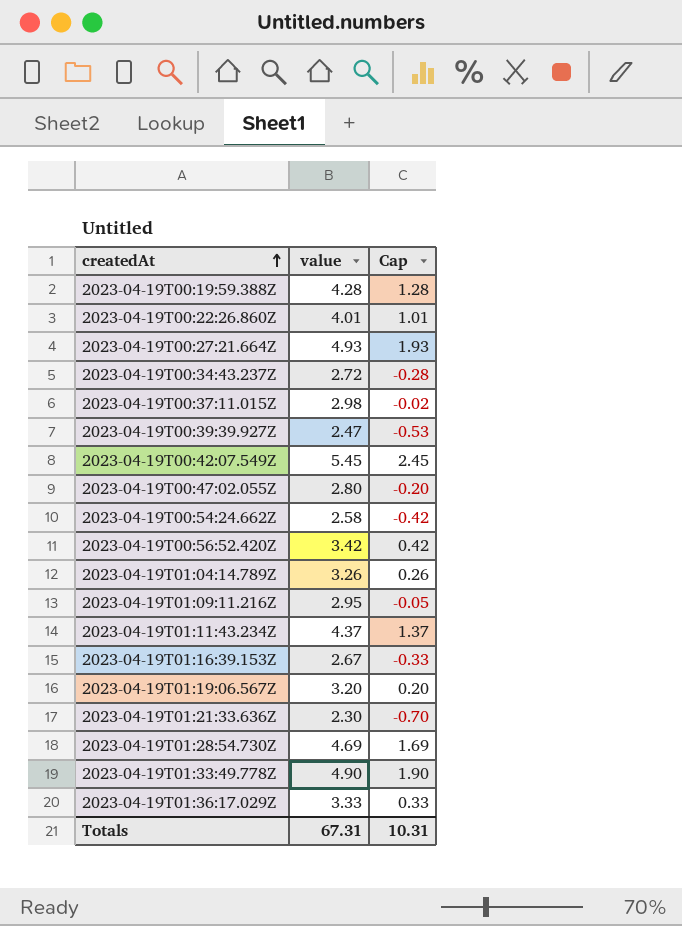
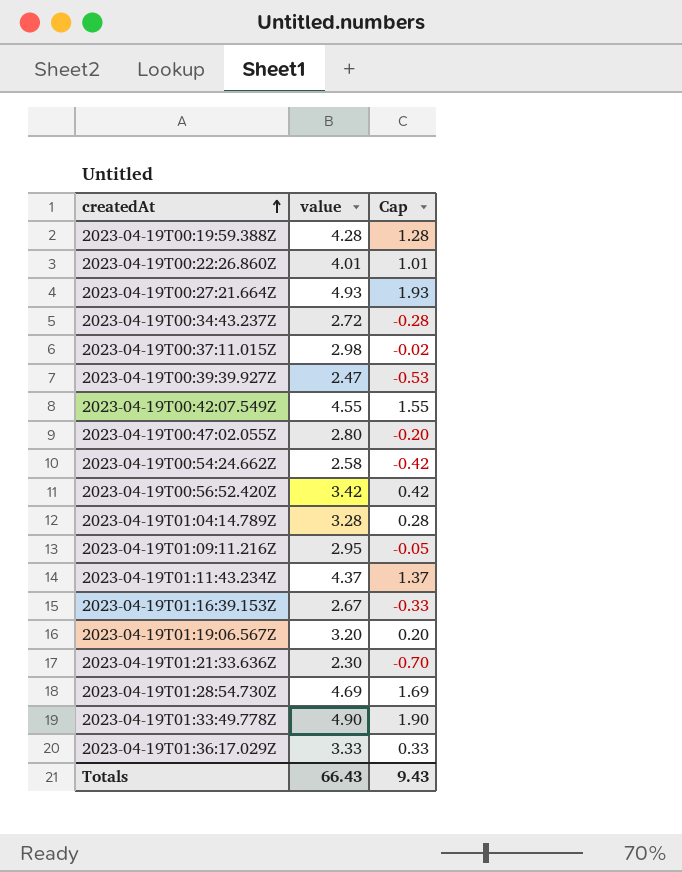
2023-04-19T00:42:07.549Z | value: 5.45 -> 4.55
2023-04-19T00:42:07.549Z | Cap: 2.45 -> 1.55
2023-04-19T01:04:14.789Z | value: 3.26 -> 3.28
2023-04-19T01:04:14.789Z | Cap: 0.26 -> 0.28
Totals | value: 67.31 -> 66.43
Totals | Cap: 10.31 -> 9.43

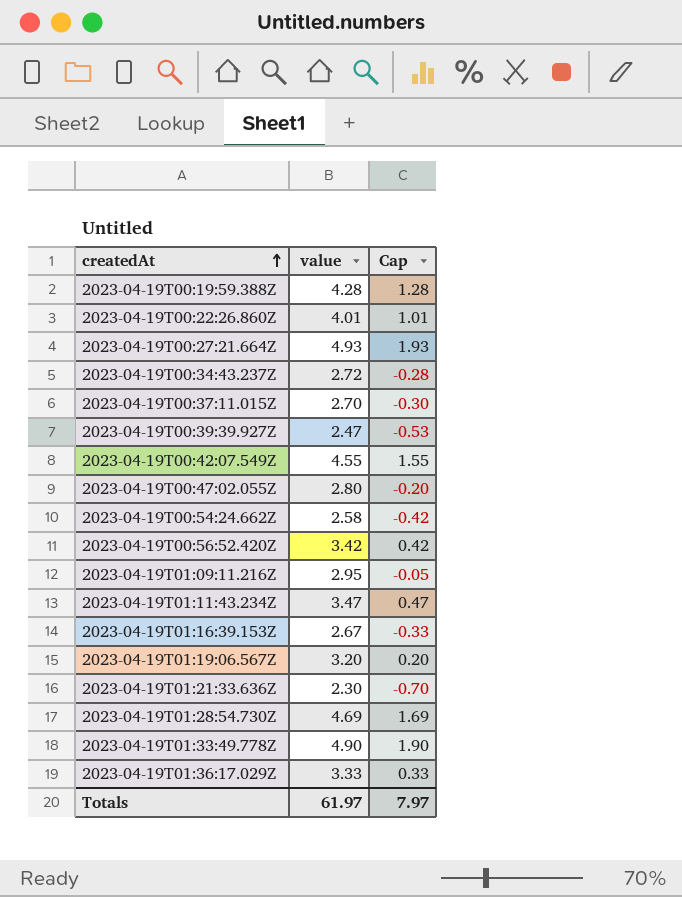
row 2023-04-19T01:04:14.789Z: 3.28 | 0.28 -> none
2023-04-19T00:37:11.015Z | value: 2.98 -> 2.70
2023-04-19T00:37:11.015Z | Cap: -0.02 -> -0.30
2023-04-19T01:11:43.234Z | value: 4.37 -> 3.47
2023-04-19T01:11:43.234Z | Cap: 1.37 -> 0.47
Totals | value: 66.43 -> 61.97
Totals | Cap: 9.43 -> 7.97

